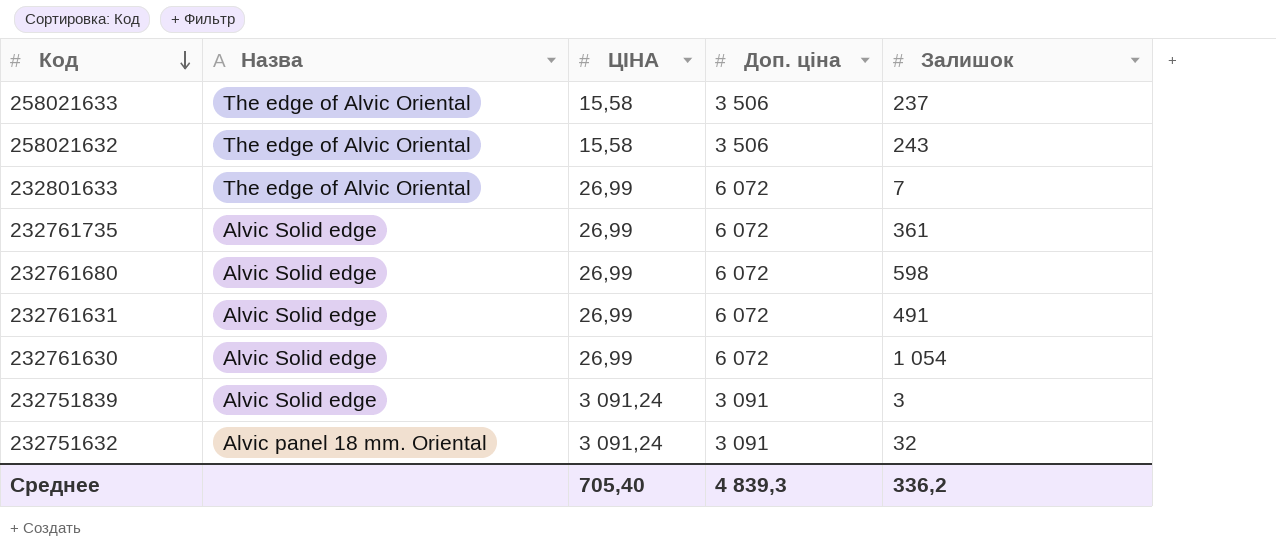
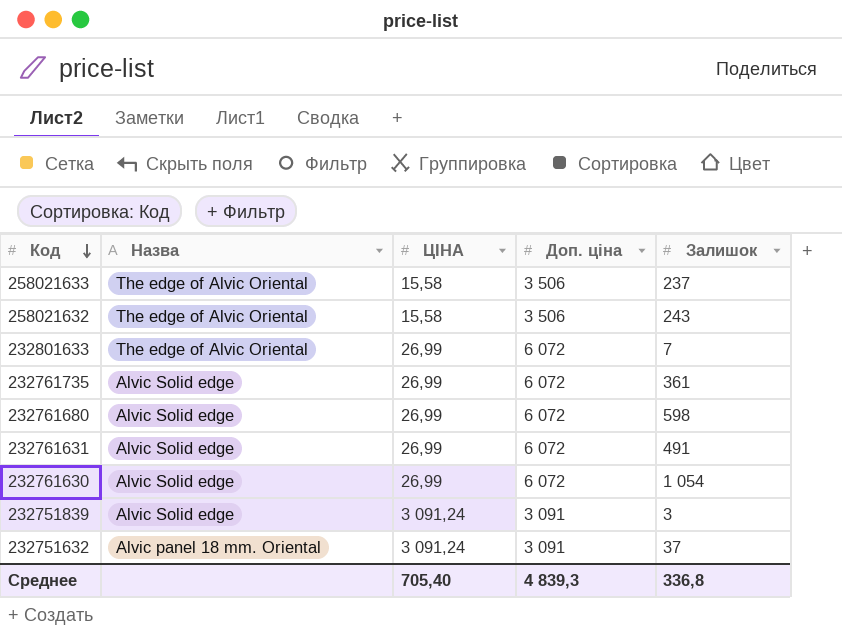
232751632 | Залишок: 32 -> 37
Среднее | Залишок: 336,2 -> 336,8

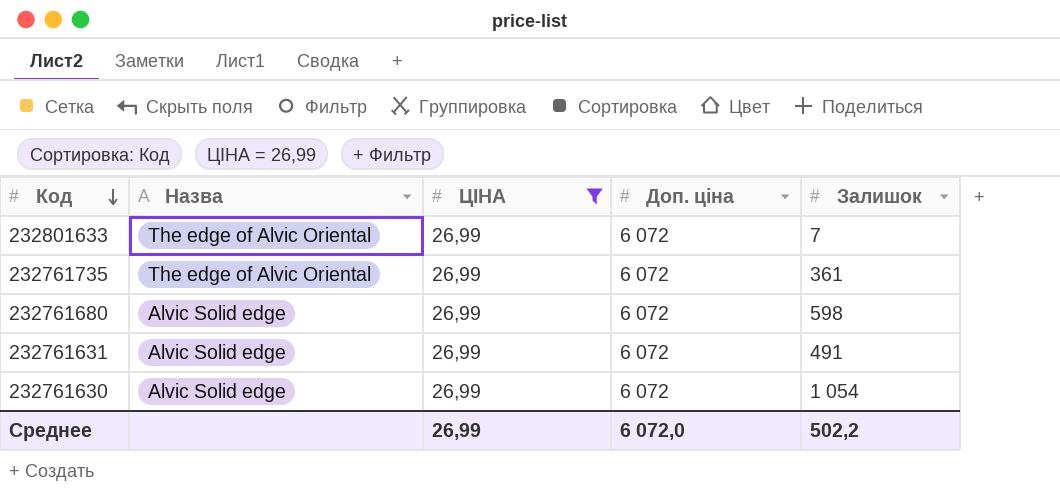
filter: none -> ЦІНА = 26,99
232761735 | Назва: Alvic Solid edge -> The edge of Alvic Oriental
Среднее | ЦІНА: 705,40 -> 26,99
Среднее | Доп. ціна: 4 839,3 -> 6 072,0
Среднее | Залишок: 336,8 -> 502,2

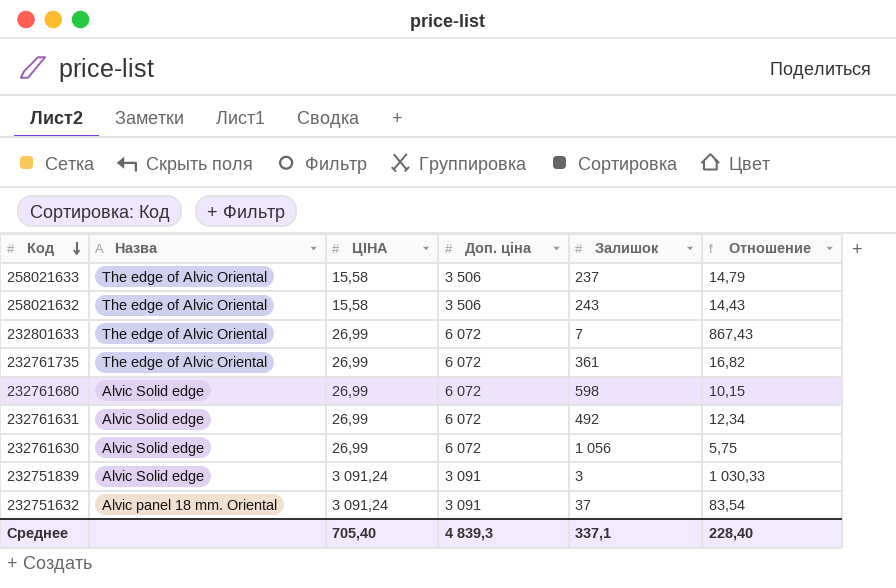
filter: ЦІНА = 26,99 -> none
column Отношение | formula: none -> [Доп. ціна] / [Залишок]
232761631 | Залишок: 491 -> 492
232761630 | Залишок: 1 054 -> 1 056
Среднее | ЦІНА: 26,99 -> 705,40
Среднее | Доп. ціна: 6 072,0 -> 4 839,3
Среднее | Залишок: 502,2 -> 337,1

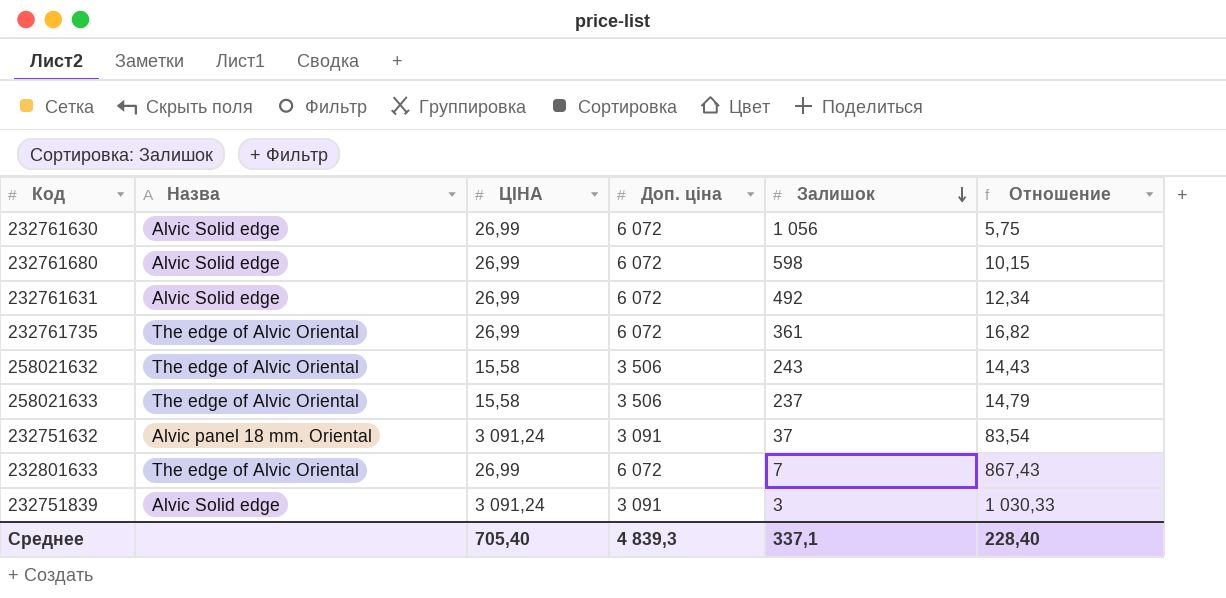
row order: Код descending -> Залишок descending

